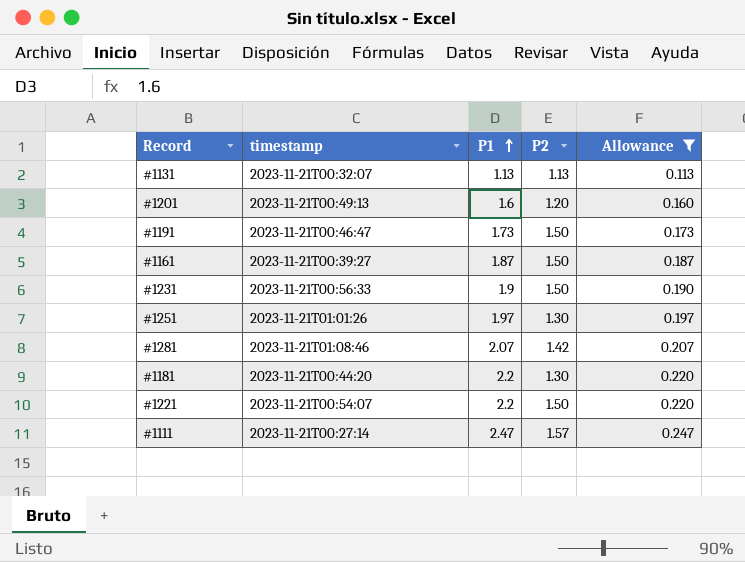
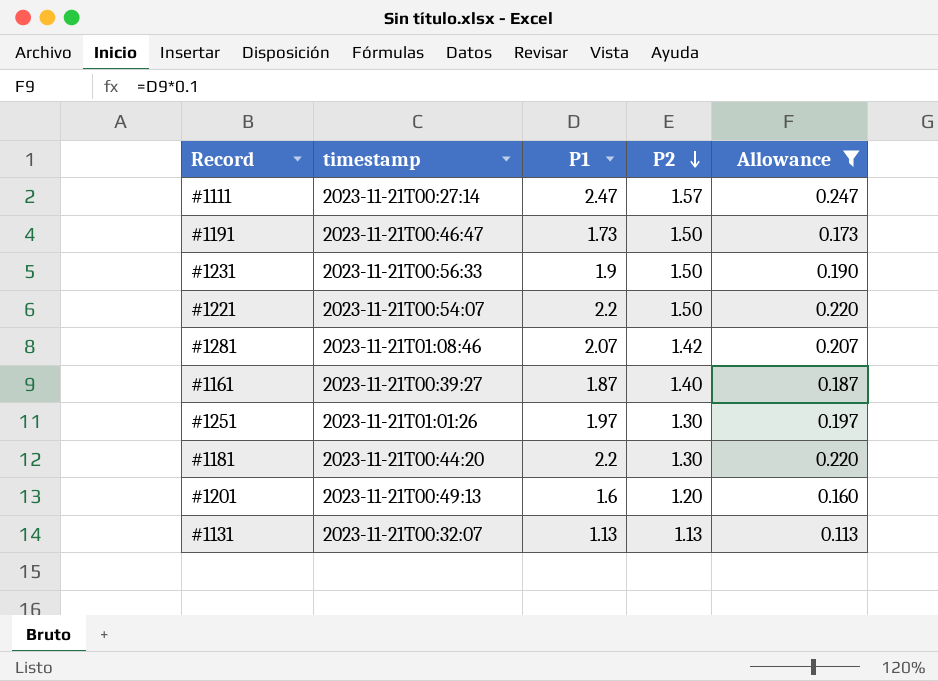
row order: P1 ascending -> P2 descending
#1161 | P2: 1.50 -> 1.40

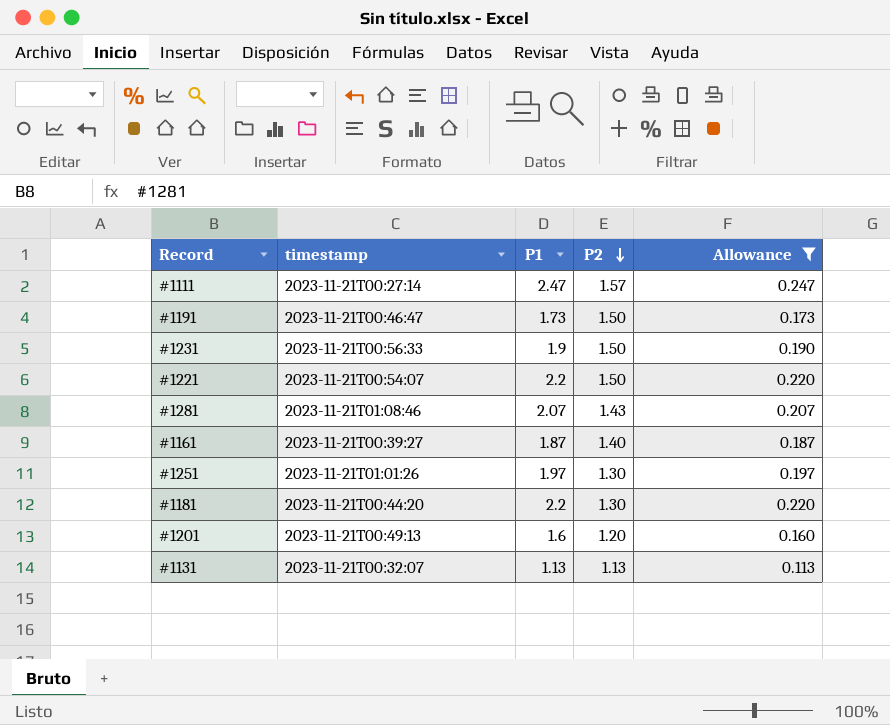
#1281 | P2: 1.42 -> 1.43

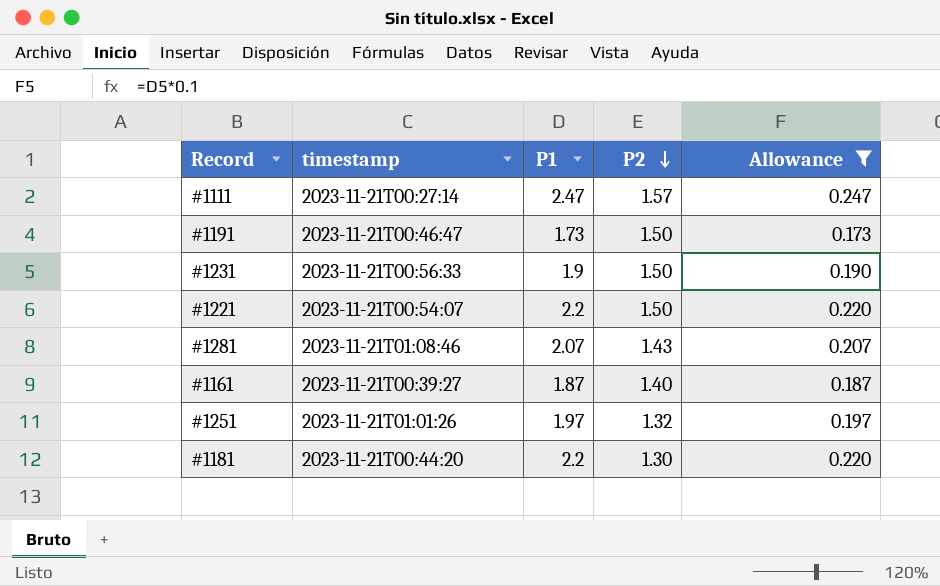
row #1201: 2023-11-21T00:49:13 | 1.6 | 1.20 | 0.160 -> none
row #1131: 2023-11-21T00:32:07 | 1.13 | 1.13 | 0.113 -> none
#1251 | P2: 1.30 -> 1.32

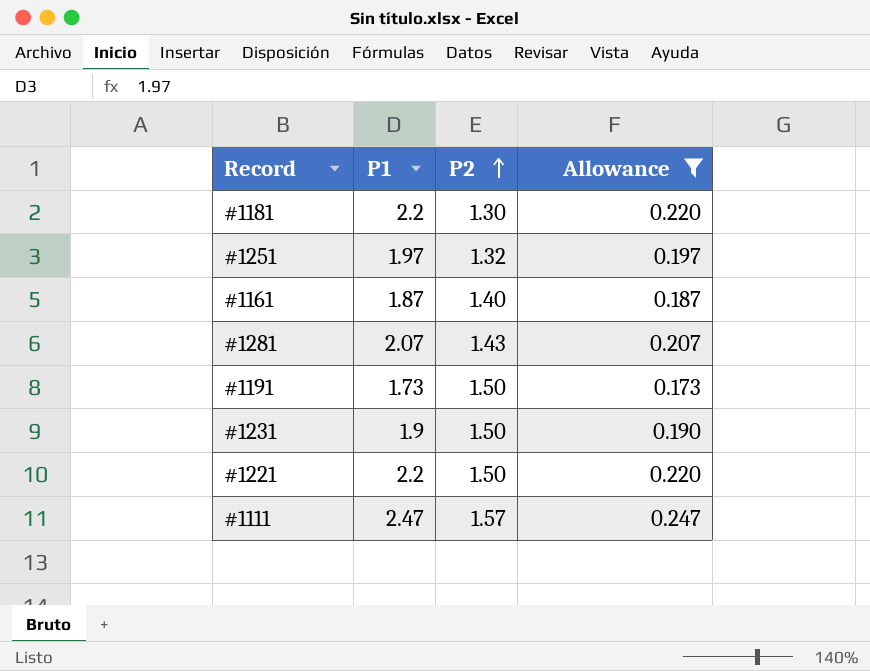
row order: P2 descending -> P2 ascending
column timestamp | position: 2 -> none

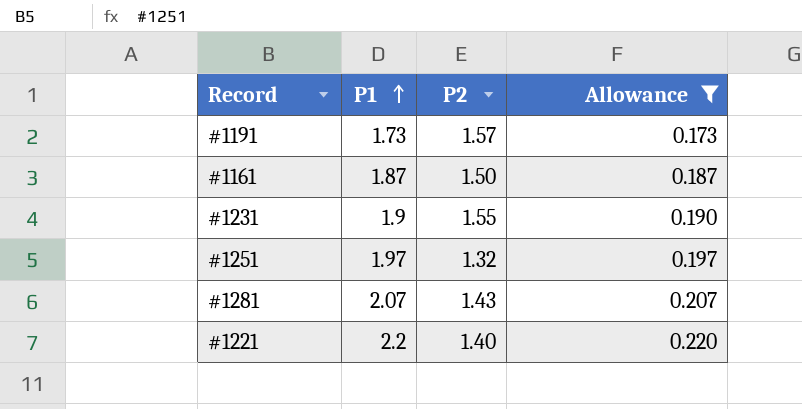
row order: P2 ascending -> P1 ascending
row #1181: 2.2 | 1.30 | 0.220 -> none
row #1111: 2.47 | 1.57 | 0.247 -> none
#1191 | P2: 1.50 -> 1.57
#1161 | P2: 1.40 -> 1.50
#1231 | P2: 1.50 -> 1.55
#1221 | P2: 1.50 -> 1.40

